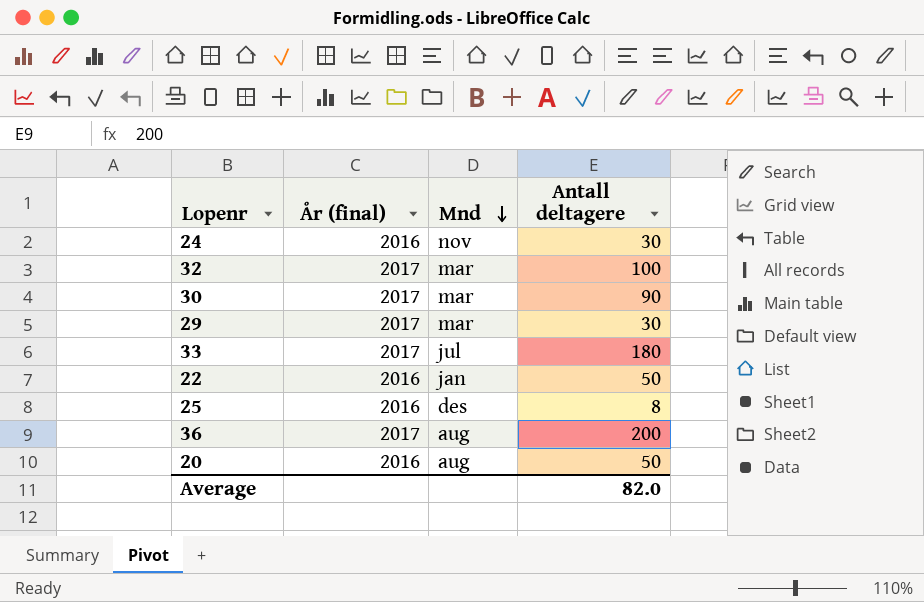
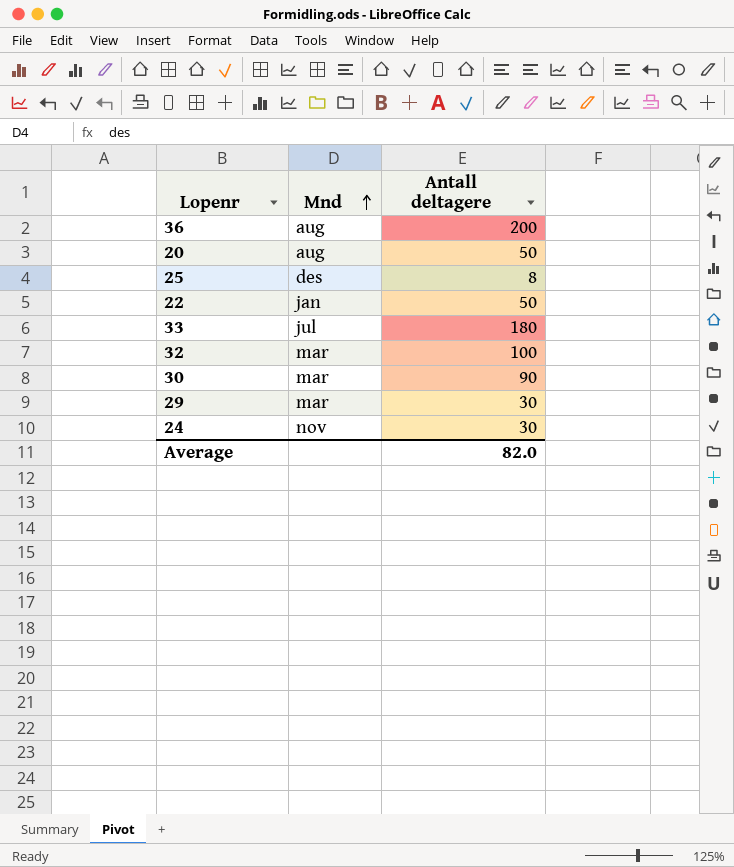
row order: Mnd descending -> Mnd ascending
column År (final) | position: 2 -> none

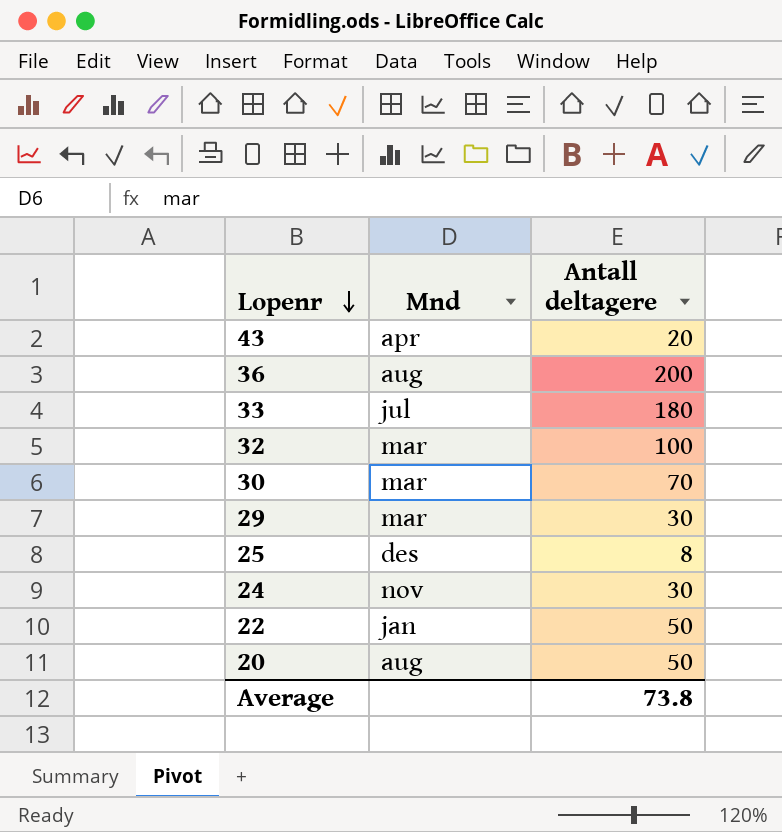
row order: Mnd ascending -> Lopenr descending
row 43: none -> apr | 20
30 | Antall deltagere: 90 -> 70
Average | Antall deltagere: 82.0 -> 73.8

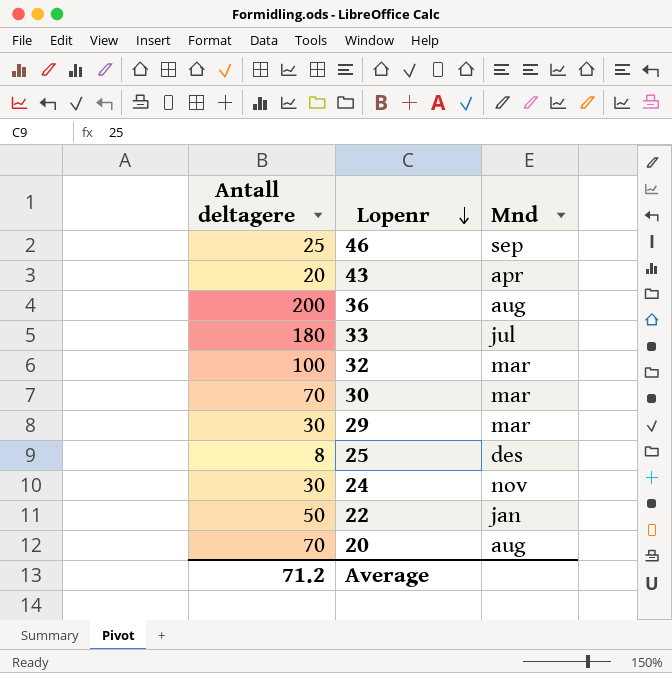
column Antall deltagere | position: 3 -> 1
row 46: none -> 25 | sep
20 | Antall deltagere: 50 -> 70
Average | Antall deltagere: 73.8 -> 71.2

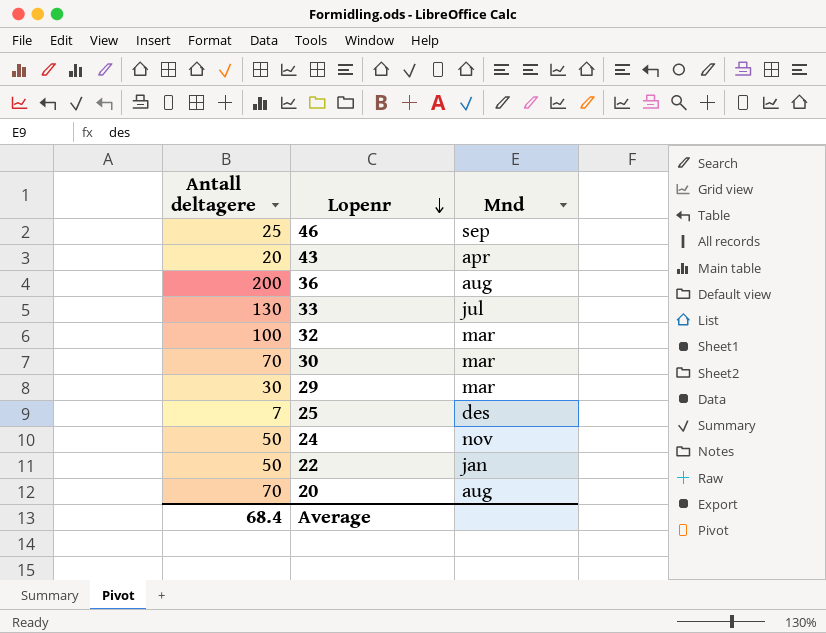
33 | Antall deltagere: 180 -> 130
25 | Antall deltagere: 8 -> 7
24 | Antall deltagere: 30 -> 50
Average | Antall deltagere: 71.2 -> 68.4

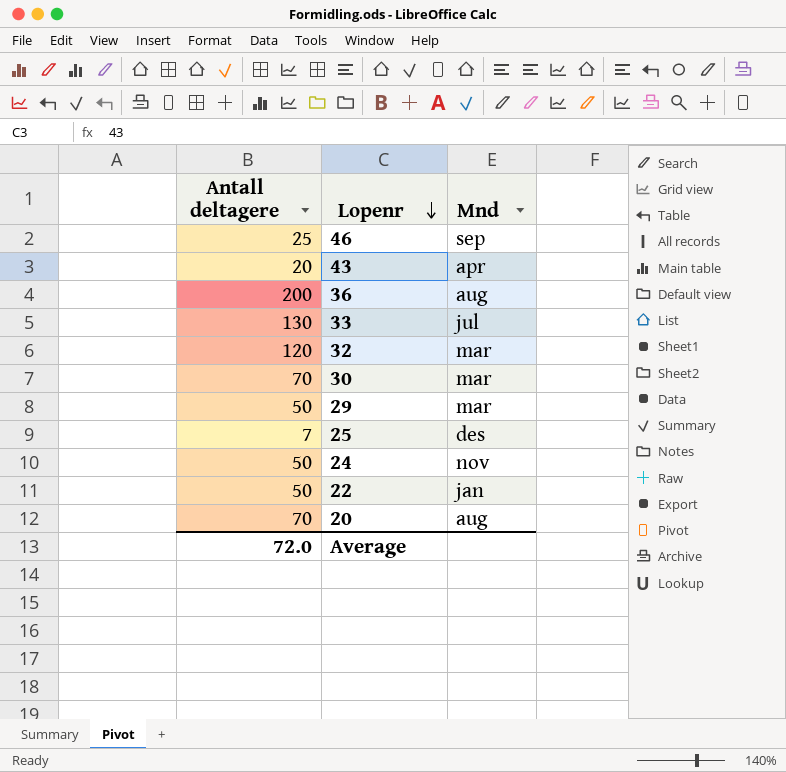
32 | Antall deltagere: 100 -> 120
29 | Antall deltagere: 30 -> 50
Average | Antall deltagere: 68.4 -> 72.0

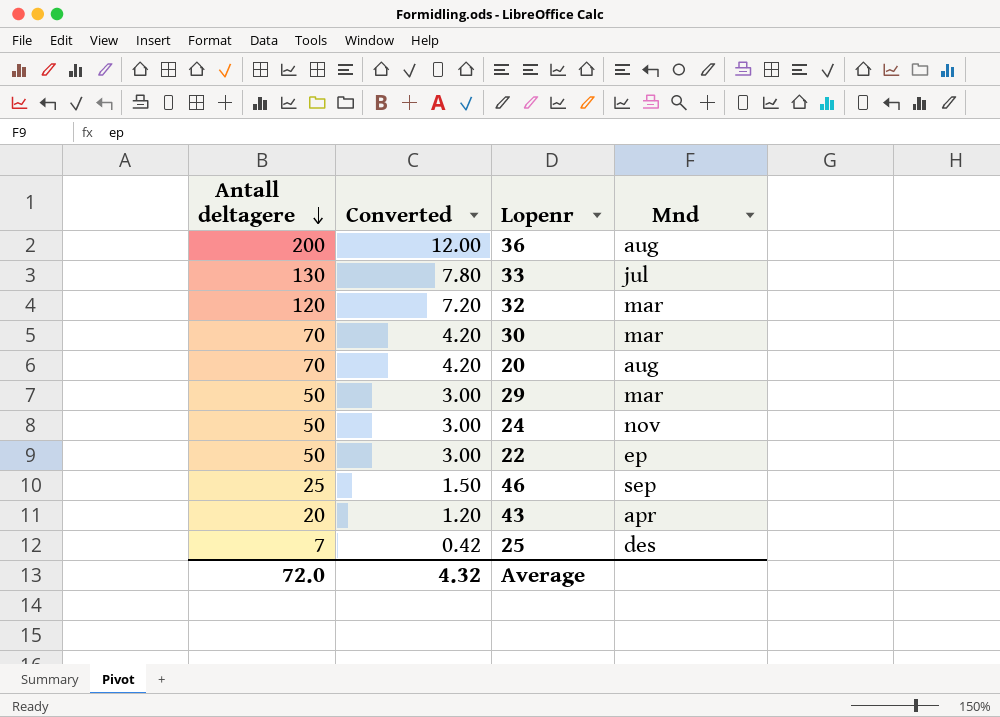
row order: Lopenr descending -> Antall deltagere descending
column Converted | formula: none -> [Antall deltagere] * 0.06
22 | Mnd: jan -> ep

